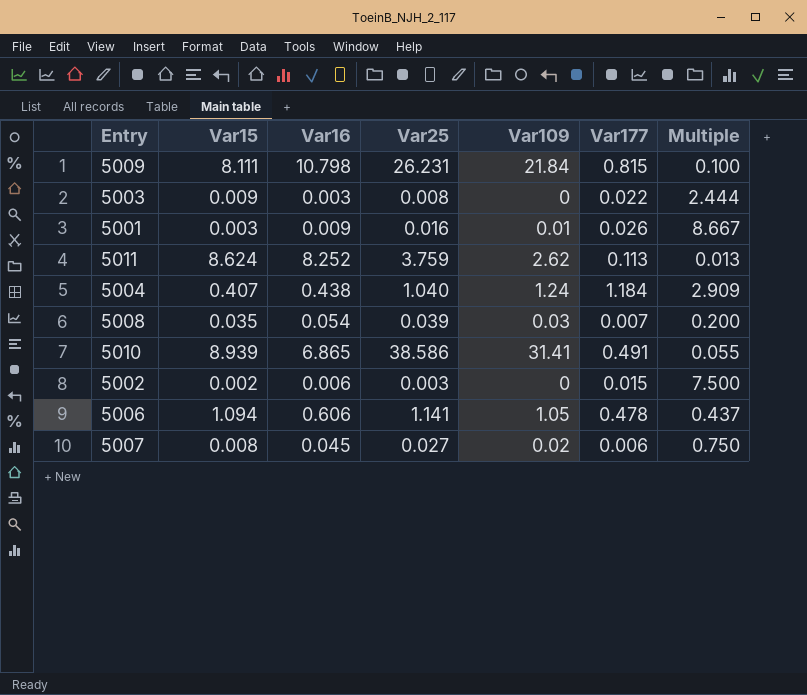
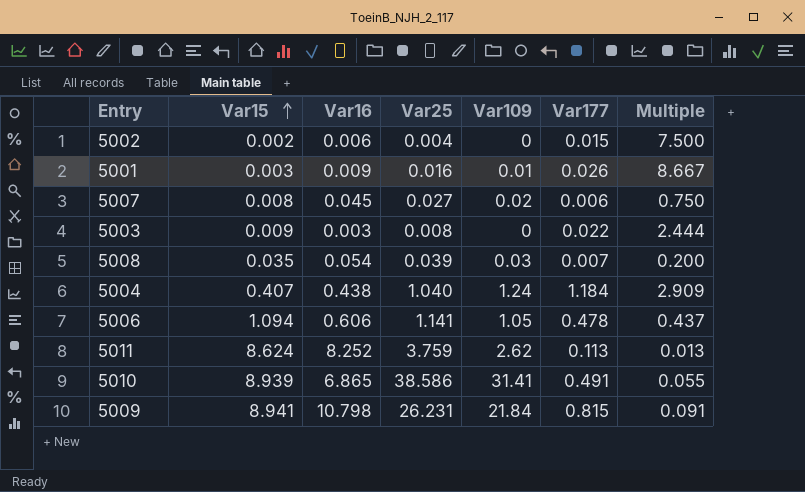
row order: none -> Var15 ascending
5002 | Var25: 0.003 -> 0.004
5009 | Var15: 8.111 -> 8.941
5009 | Multiple: 0.100 -> 0.091

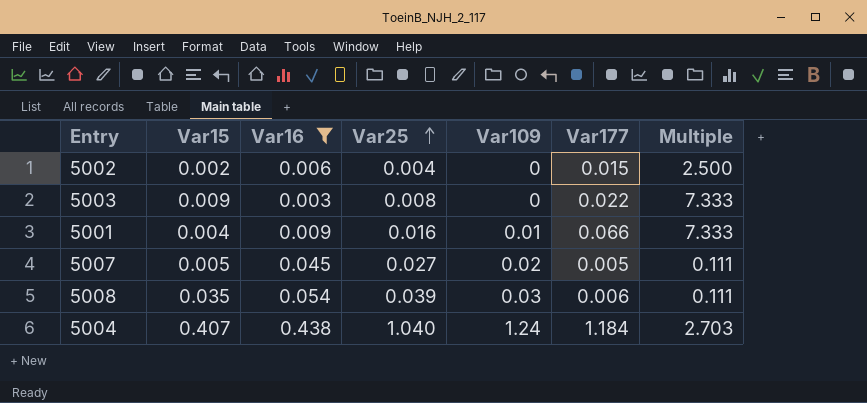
filter: none -> Var16 <= 0.438
row order: Var15 ascending -> Var25 ascending
column Multiple | formula: [Var177] / [Var15] -> [Var177] / [Var16]
5001 | Var15: 0.003 -> 0.004
5001 | Var177: 0.026 -> 0.066
5007 | Var15: 0.008 -> 0.005
5007 | Var177: 0.006 -> 0.005
5008 | Var177: 0.007 -> 0.006

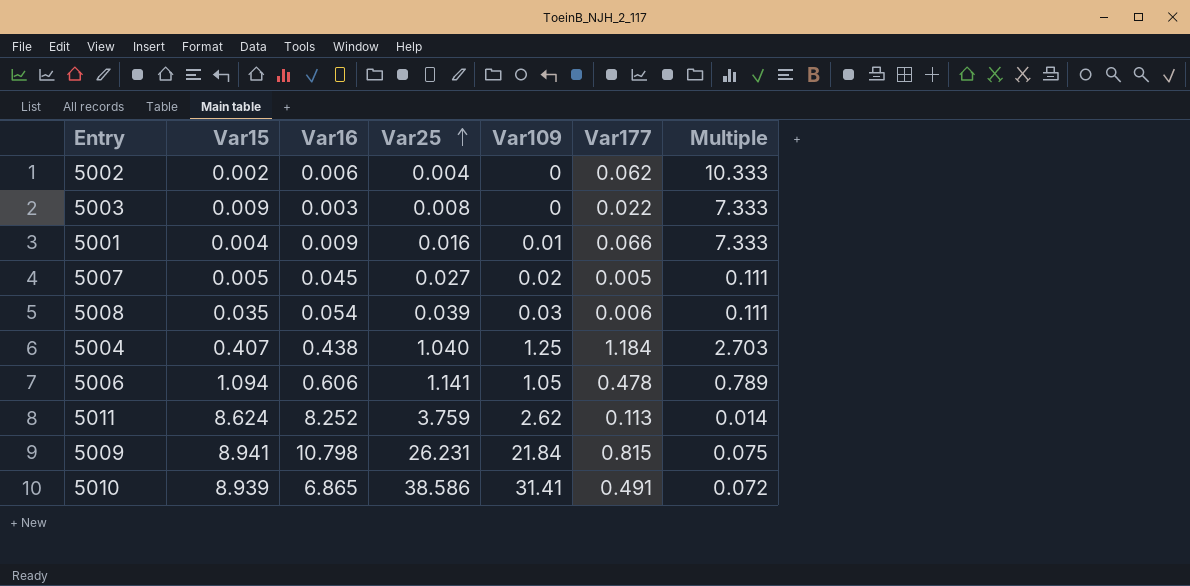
filter: Var16 <= 0.438 -> none
5002 | Var177: 0.015 -> 0.062
5002 | Multiple: 2.500 -> 10.333
5004 | Var109: 1.24 -> 1.25

